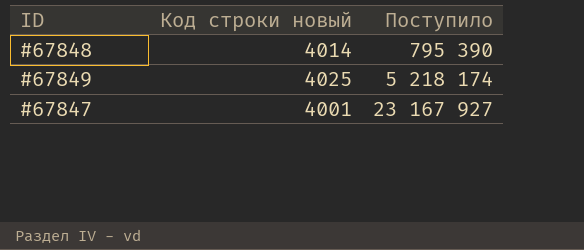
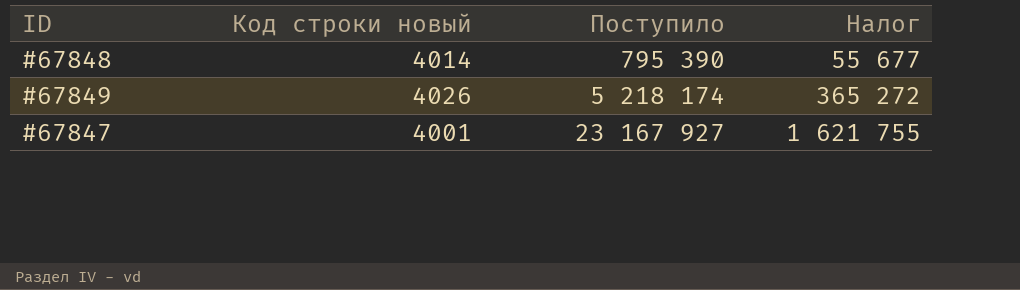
column Налог | formula: none -> [Поступило] * 0,07
#67849 | Код строки новый: 4025 -> 4026

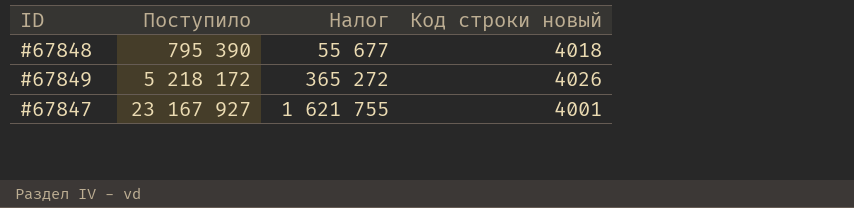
column Код строки новый | position: 2 -> 4
#67848 | Код строки новый: 4014 -> 4018
#67849 | Поступило: 5 218 174 -> 5 218 172

